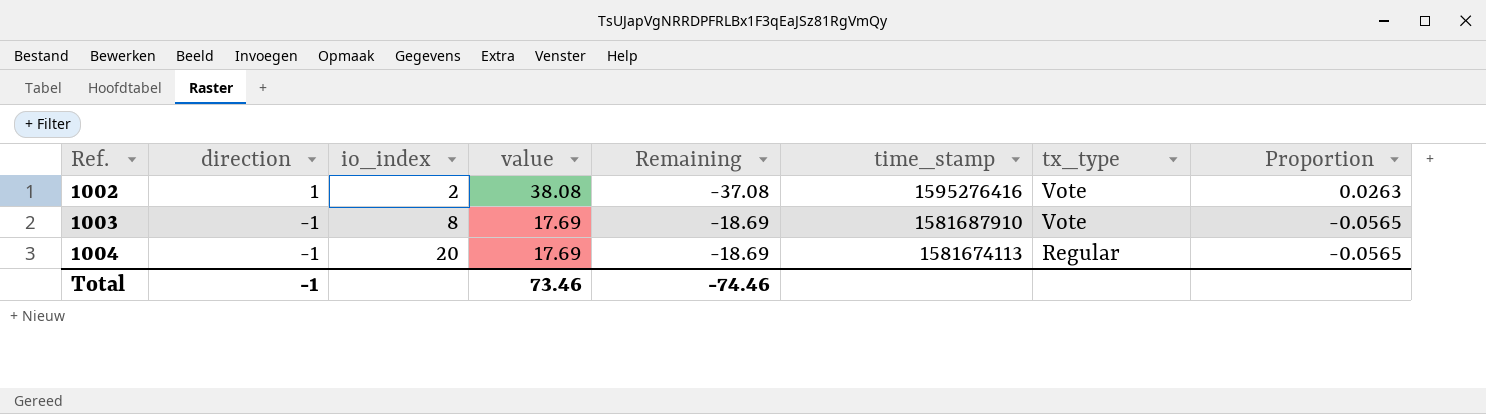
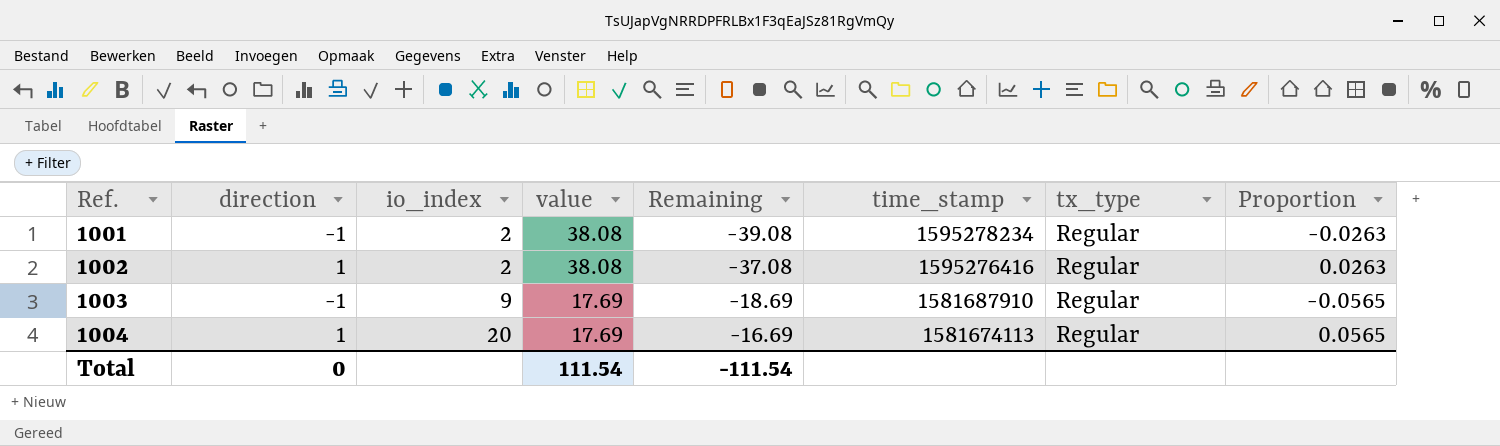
row 1001: none -> -1 | 2 | 38.08 | -39.08 | 1595278234 | Regular | -0.0263
1002 | tx_type: Vote -> Regular
1003 | io_index: 8 -> 9
1003 | tx_type: Vote -> Regular
1004 | direction: -1 -> 1
1004 | Remaining: -18.69 -> -16.69
1004 | Proportion: -0.0565 -> 0.0565
Total | direction: -1 -> 0
Total | value: 73.46 -> 111.54
Total | Remaining: -74.46 -> -111.54

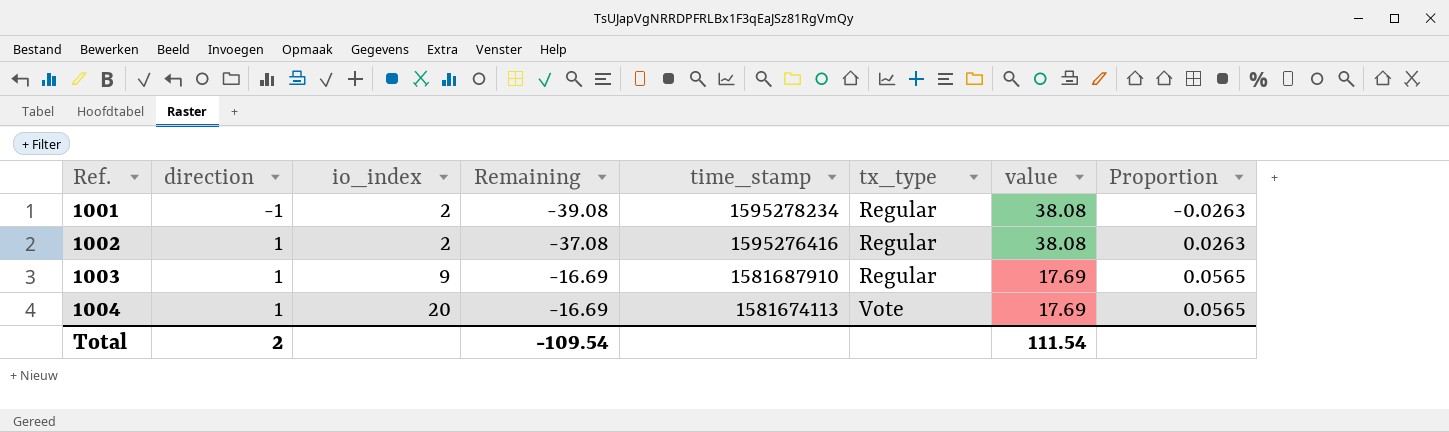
column value | position: 4 -> 7
1003 | direction: -1 -> 1
1003 | Remaining: -18.69 -> -16.69
1003 | Proportion: -0.0565 -> 0.0565
1004 | tx_type: Regular -> Vote
Total | direction: 0 -> 2
Total | Remaining: -111.54 -> -109.54

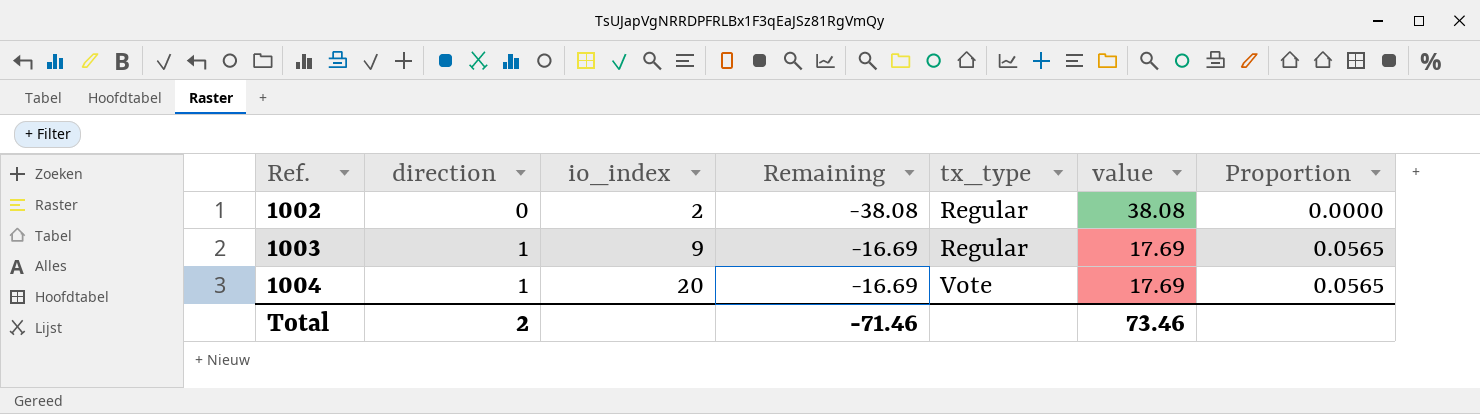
column time_stamp | position: 5 -> none
row 1001: -1 | 2 | -39.08 | 1595278234 | Regular | 38.08 | -0.0263 -> none
1002 | direction: 1 -> 0
1002 | Remaining: -37.08 -> -38.08
1002 | Proportion: 0.0263 -> 0.0000
Total | Remaining: -109.54 -> -71.46
Total | value: 111.54 -> 73.46

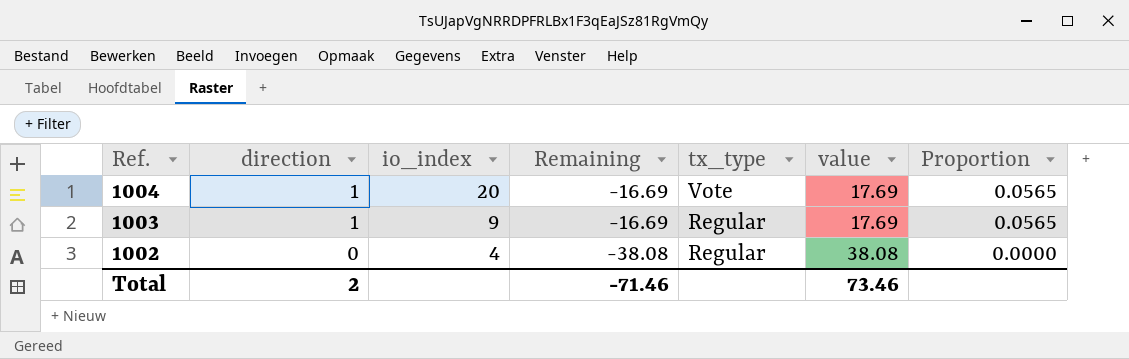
row order: Ref. ascending -> Ref. descending
1002 | io_index: 2 -> 4

